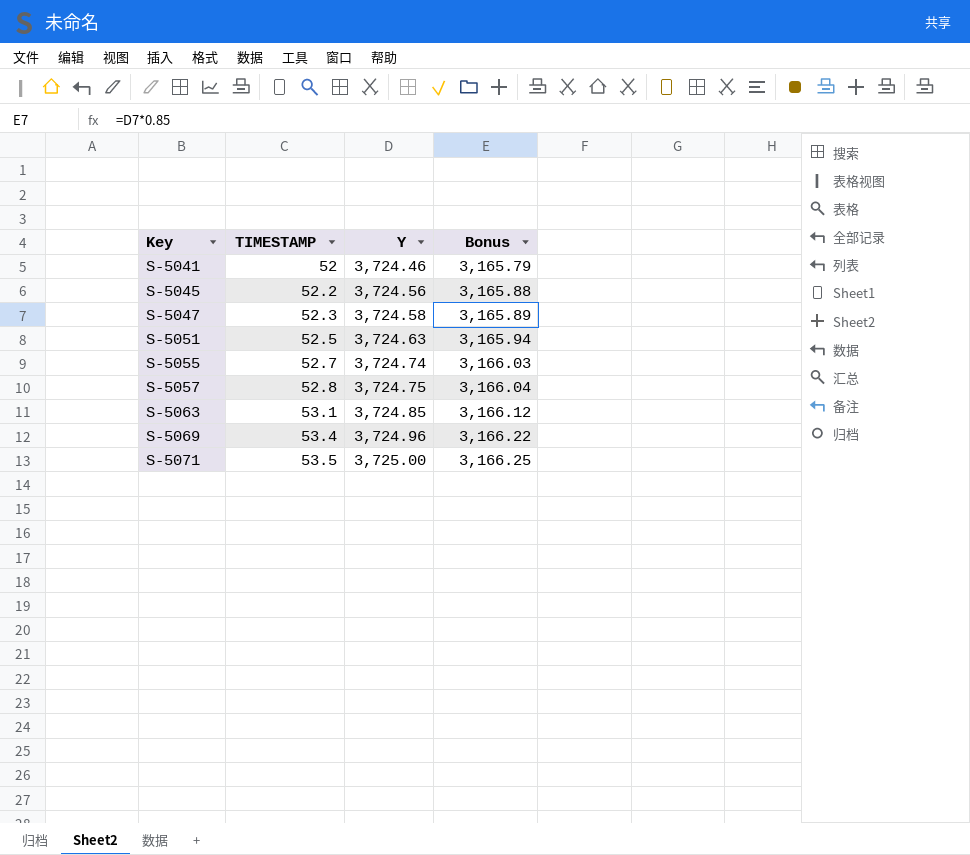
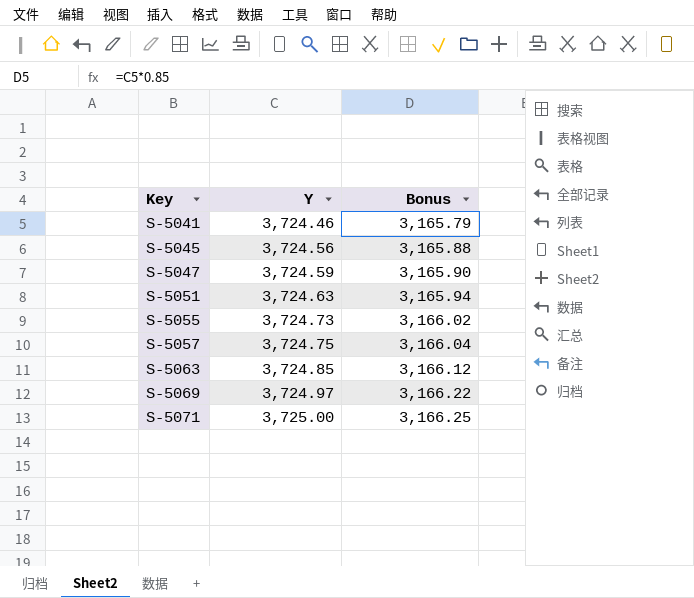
column TIMESTAMP | position: 2 -> none
S-5047 | Y: 3,724.58 -> 3,724.59
S-5047 | Bonus: 3,165.89 -> 3,165.90
S-5055 | Y: 3,724.74 -> 3,724.73
S-5055 | Bonus: 3,166.03 -> 3,166.02
S-5069 | Y: 3,724.96 -> 3,724.97

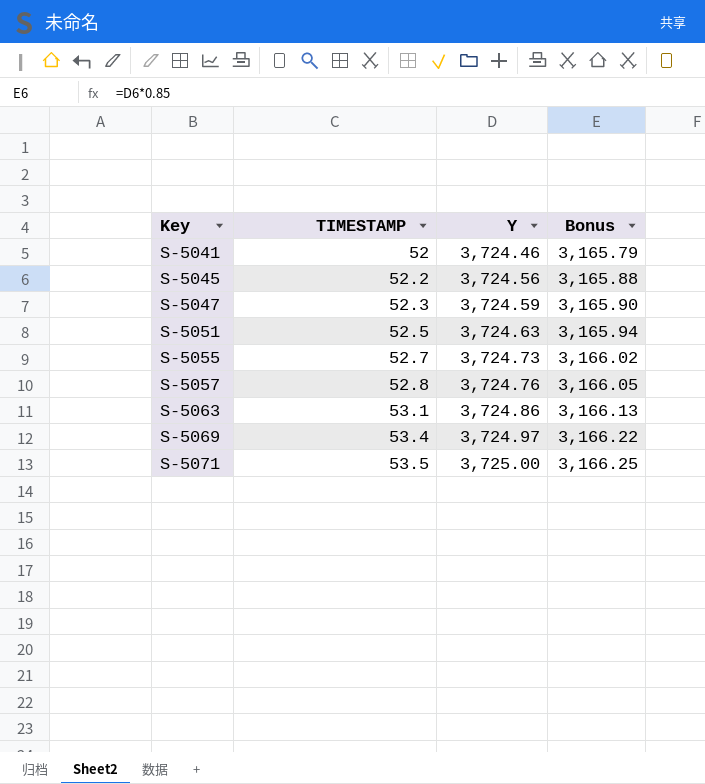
column TIMESTAMP | position: none -> 2
S-5057 | Y: 3,724.75 -> 3,724.76
S-5057 | Bonus: 3,166.04 -> 3,166.05
S-5063 | Y: 3,724.85 -> 3,724.86
S-5063 | Bonus: 3,166.12 -> 3,166.13

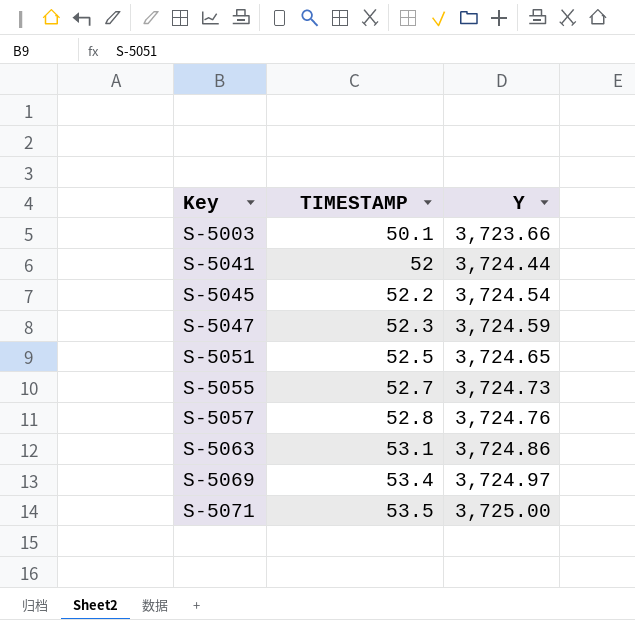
column Bonus | formula: [Y] * 0.85 -> none
row S-5003: none -> 50.1 | 3,723.66
S-5041 | Y: 3,724.46 -> 3,724.44
S-5045 | Y: 3,724.56 -> 3,724.54
S-5051 | Y: 3,724.63 -> 3,724.65

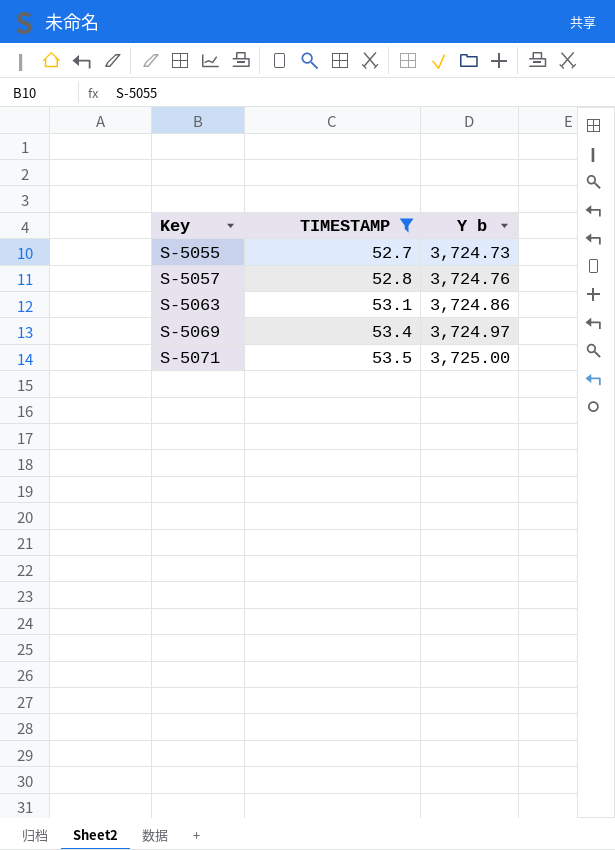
filter: none -> TIMESTAMP >= 52.7
column name: Y -> Y b

